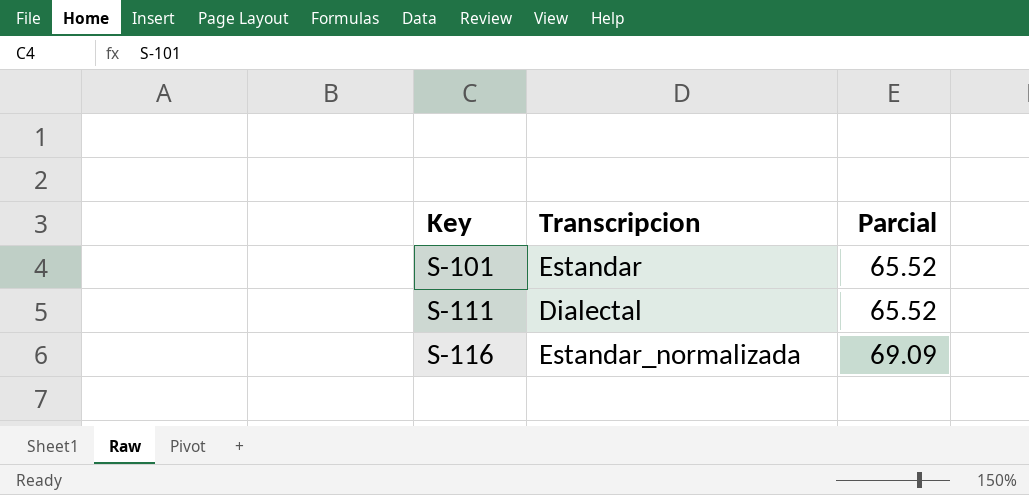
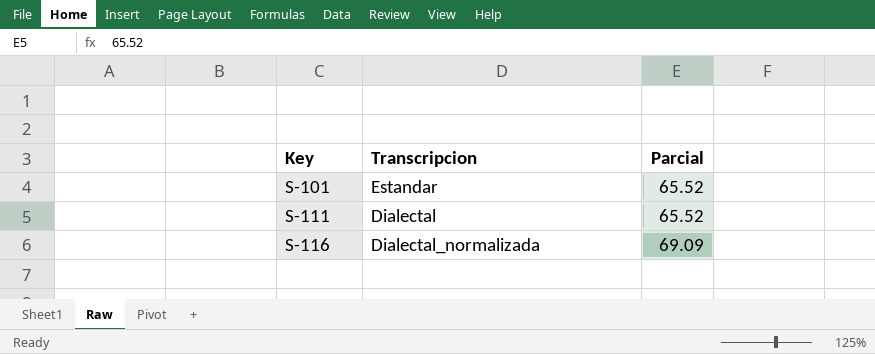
S-116 | Transcripcion: Estandar_normalizada -> Dialectal_normalizada

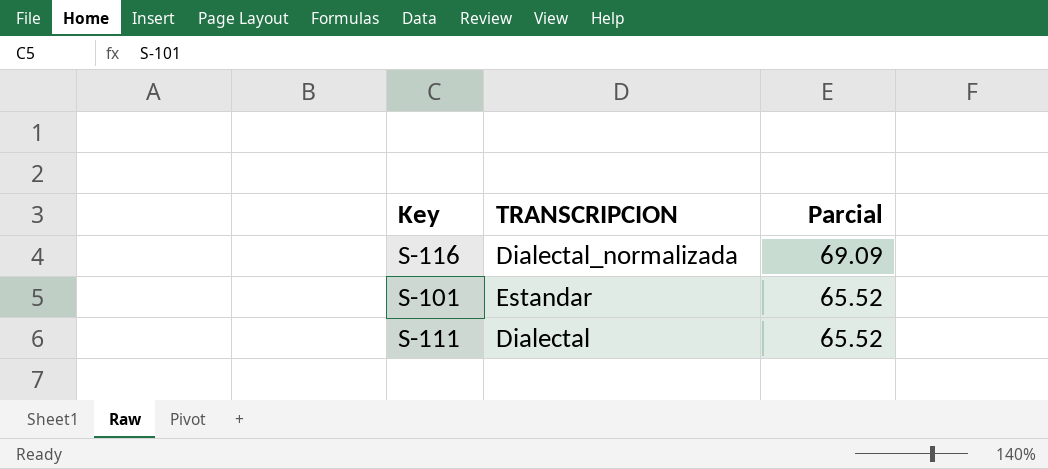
row order: Key ascending -> Parcial descending
column name: Transcripcion -> TRANSCRIPCION

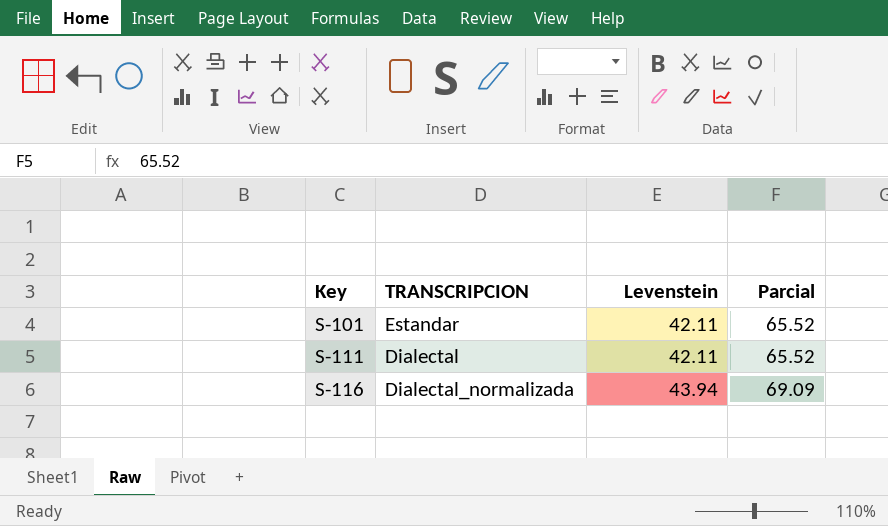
row order: Parcial descending -> Key ascending
column Levenstein | position: none -> 3

